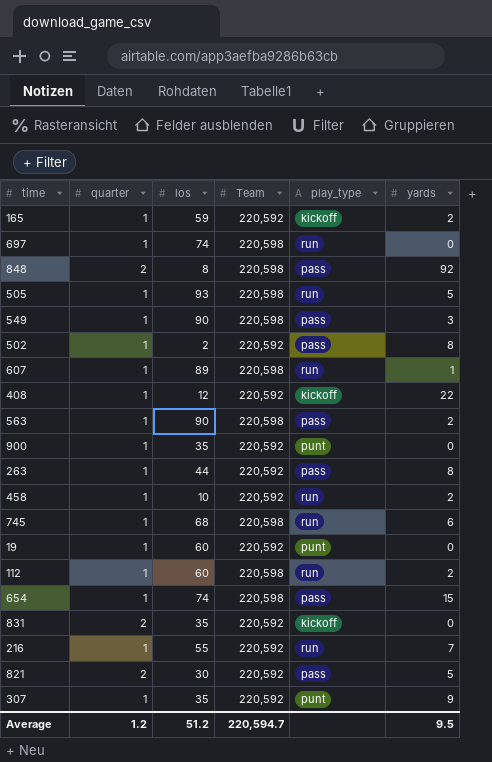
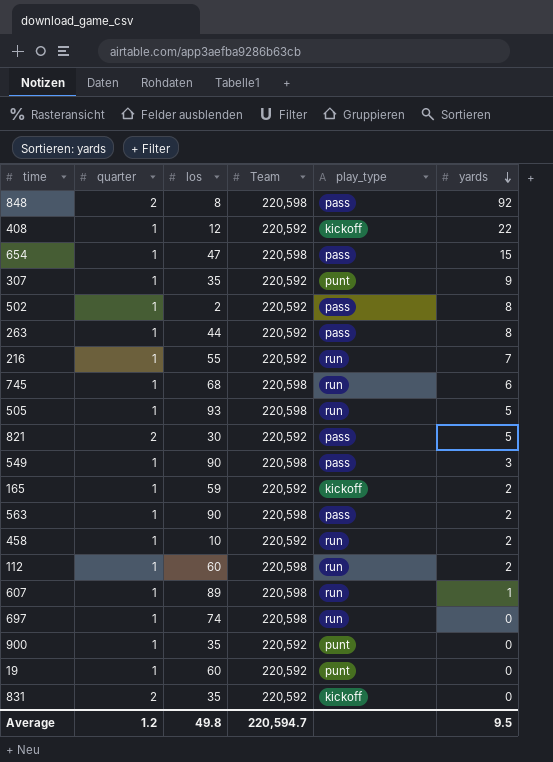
row order: none -> yards descending
654 | los: 74 -> 47
Average | los: 51.2 -> 49.8

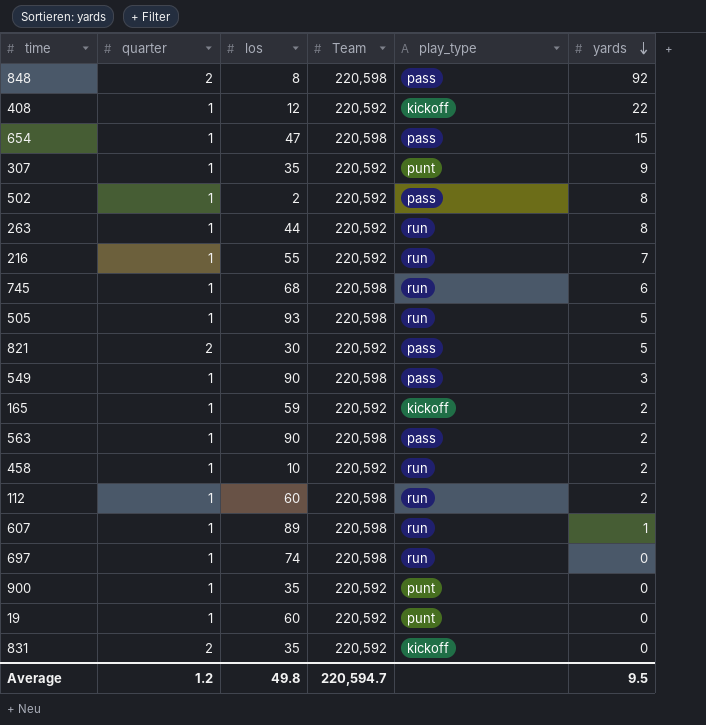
263 | play_type: pass -> run

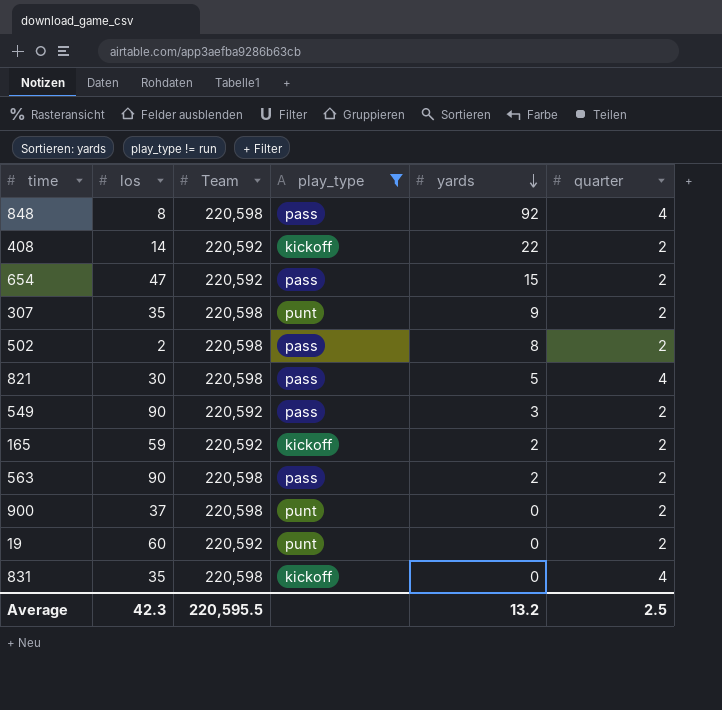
filter: none -> play_type != run
column quarter | position: 2 -> 6
848 | quarter: 2 -> 4
408 | los: 12 -> 14
408 | quarter: 1 -> 2
654 | Team: 220,598 -> 220,592
654 | quarter: 1 -> 2
307 | Team: 220,592 -> 220,598
307 | quarter: 1 -> 2
502 | Team: 220,592 -> 220,598
502 | quarter: 1 -> 2
821 | Team: 220,592 -> 220,598
821 | quarter: 2 -> 4
549 | Team: 220,598 -> 220,592
549 | quarter: 1 -> 2
165 | quarter: 1 -> 2
563 | quarter: 1 -> 2
900 | los: 35 -> 37
900 | Team: 220,592 -> 220,598
900 | quarter: 1 -> 2
19 | quarter: 1 -> 2
831 | Team: 220,592 -> 220,598
831 | quarter: 2 -> 4
Average | los: 49.8 -> 42.3
Average | Team: 220,594.7 -> 220,595.5
Average | yards: 9.5 -> 13.2
Average | quarter: 1.2 -> 2.5

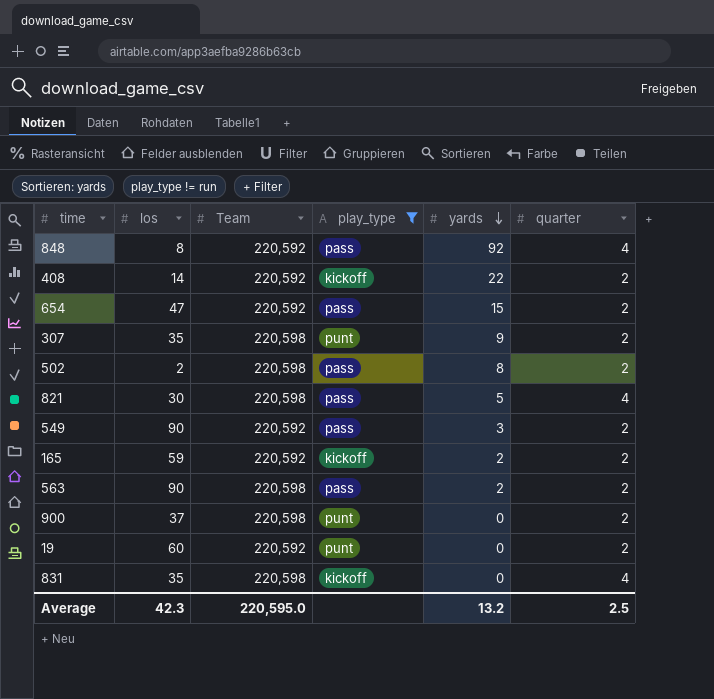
848 | Team: 220,598 -> 220,592
Average | Team: 220,595.5 -> 220,595.0

